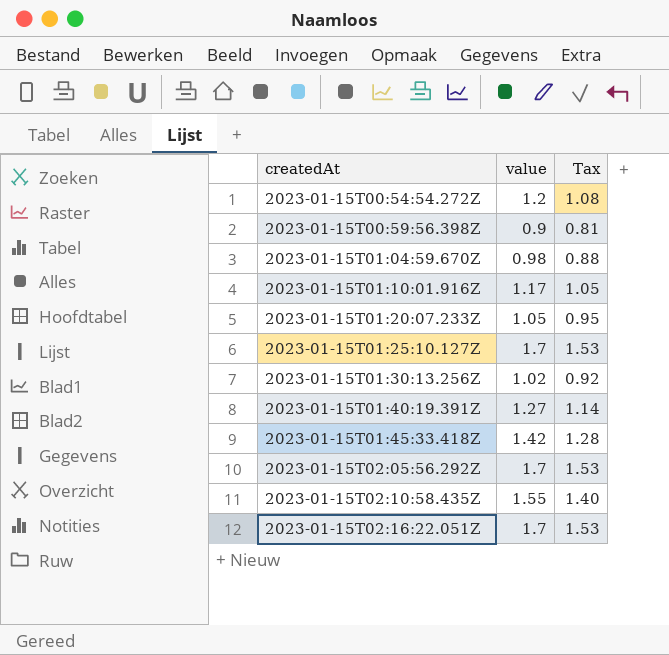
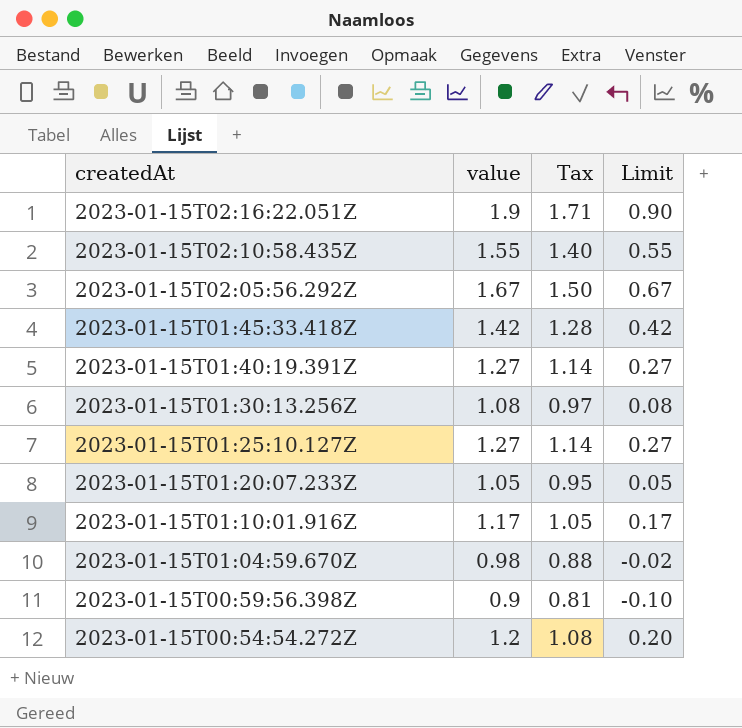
row order: createdAt ascending -> createdAt descending
column Limit | formula: none -> [value] - 1
2023-01-15T02:16:22.051Z | value: 1.7 -> 1.9
2023-01-15T02:16:22.051Z | Tax: 1.53 -> 1.71
2023-01-15T02:05:56.292Z | value: 1.7 -> 1.67
2023-01-15T02:05:56.292Z | Tax: 1.53 -> 1.50
2023-01-15T01:30:13.256Z | value: 1.02 -> 1.08
2023-01-15T01:30:13.256Z | Tax: 0.92 -> 0.97
2023-01-15T01:25:10.127Z | value: 1.7 -> 1.27
2023-01-15T01:25:10.127Z | Tax: 1.53 -> 1.14

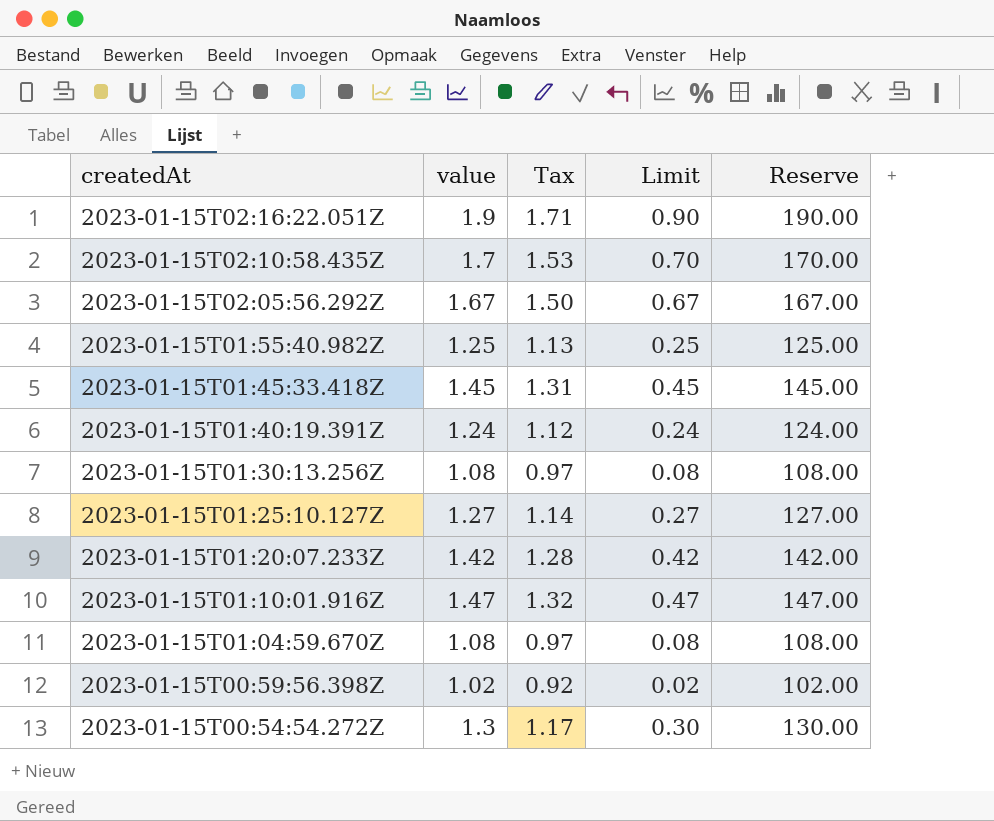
column Reserve | formula: none -> [value] * 100
2023-01-15T02:10:58.435Z | value: 1.55 -> 1.7
2023-01-15T02:10:58.435Z | Tax: 1.40 -> 1.53
2023-01-15T02:10:58.435Z | Limit: 0.55 -> 0.70
row 2023-01-15T01:55:40.982Z: none -> 1.25 | 1.13 | 0.25 | 125.00
2023-01-15T01:45:33.418Z | value: 1.42 -> 1.45
2023-01-15T01:45:33.418Z | Tax: 1.28 -> 1.31
2023-01-15T01:45:33.418Z | Limit: 0.42 -> 0.45
2023-01-15T01:40:19.391Z | value: 1.27 -> 1.24
2023-01-15T01:40:19.391Z | Tax: 1.14 -> 1.12
2023-01-15T01:40:19.391Z | Limit: 0.27 -> 0.24
2023-01-15T01:20:07.233Z | value: 1.05 -> 1.42
2023-01-15T01:20:07.233Z | Tax: 0.95 -> 1.28
2023-01-15T01:20:07.233Z | Limit: 0.05 -> 0.42
2023-01-15T01:10:01.916Z | value: 1.17 -> 1.47
2023-01-15T01:10:01.916Z | Tax: 1.05 -> 1.32
2023-01-15T01:10:01.916Z | Limit: 0.17 -> 0.47
2023-01-15T01:04:59.670Z | value: 0.98 -> 1.08
2023-01-15T01:04:59.670Z | Tax: 0.88 -> 0.97
2023-01-15T01:04:59.670Z | Limit: -0.02 -> 0.08
2023-01-15T00:59:56.398Z | value: 0.9 -> 1.02
2023-01-15T00:59:56.398Z | Tax: 0.81 -> 0.92
2023-01-15T00:59:56.398Z | Limit: -0.10 -> 0.02
2023-01-15T00:54:54.272Z | value: 1.2 -> 1.3
2023-01-15T00:54:54.272Z | Tax: 1.08 -> 1.17
2023-01-15T00:54:54.272Z | Limit: 0.20 -> 0.30

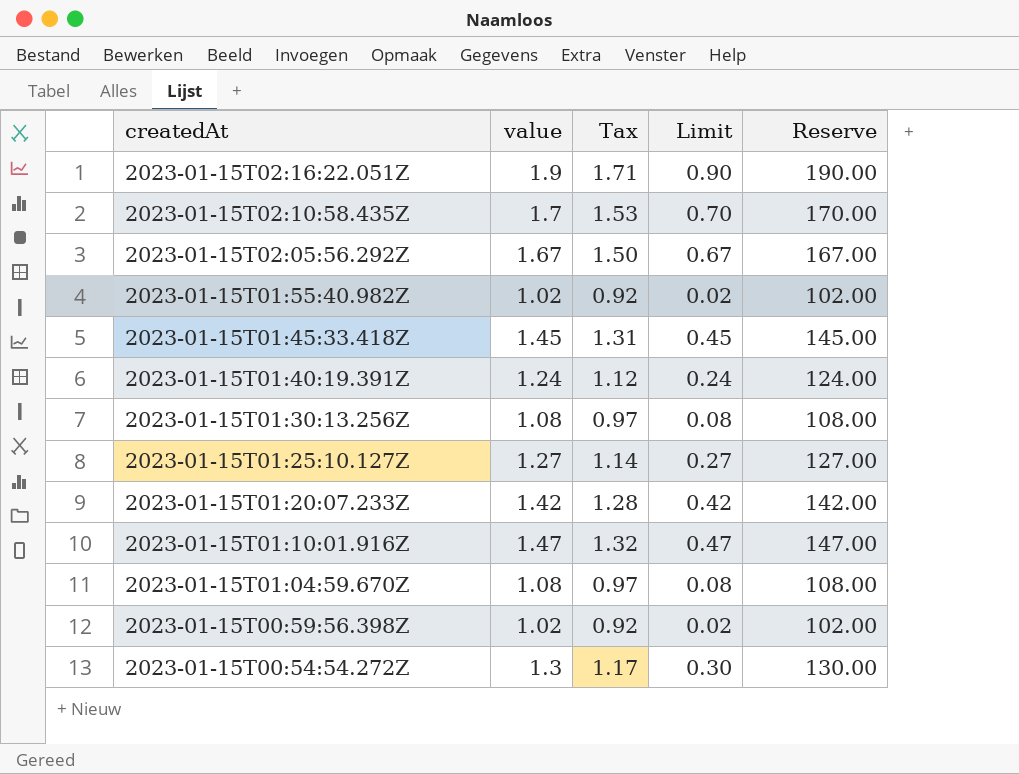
2023-01-15T01:55:40.982Z | value: 1.25 -> 1.02
2023-01-15T01:55:40.982Z | Tax: 1.13 -> 0.92
2023-01-15T01:55:40.982Z | Limit: 0.25 -> 0.02
2023-01-15T01:55:40.982Z | Reserve: 125.00 -> 102.00

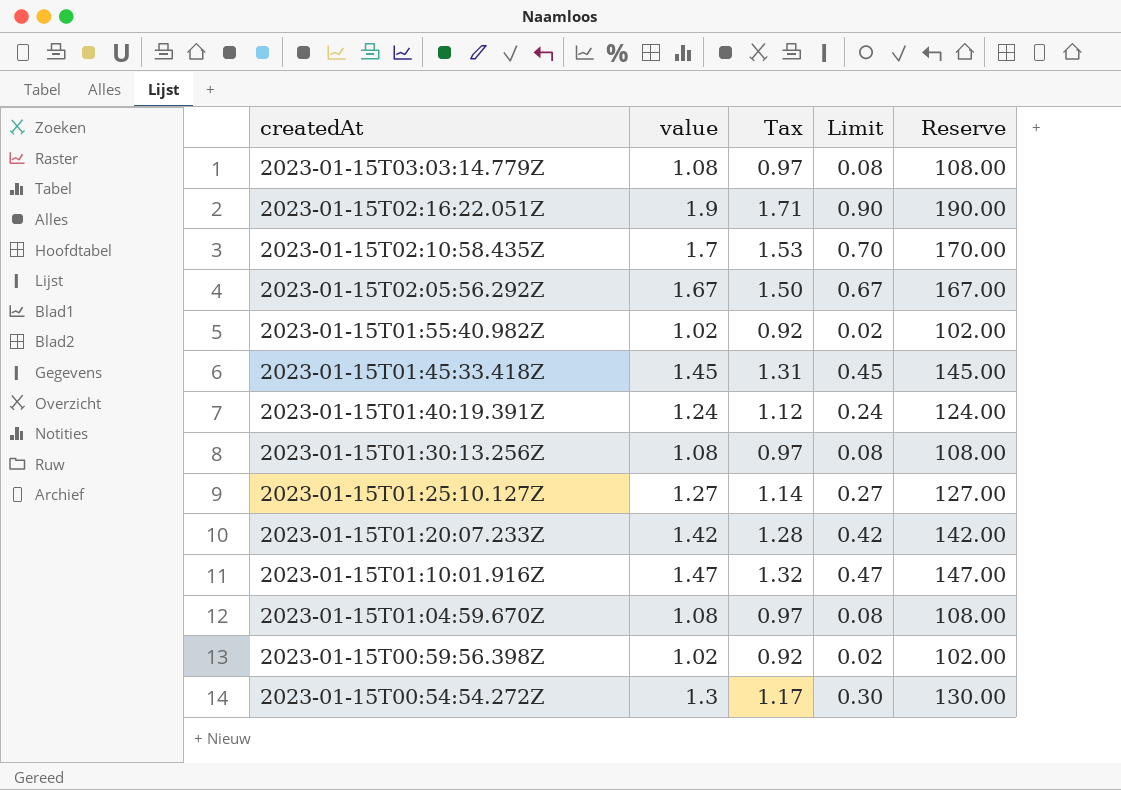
row 2023-01-15T03:03:14.779Z: none -> 1.08 | 0.97 | 0.08 | 108.00

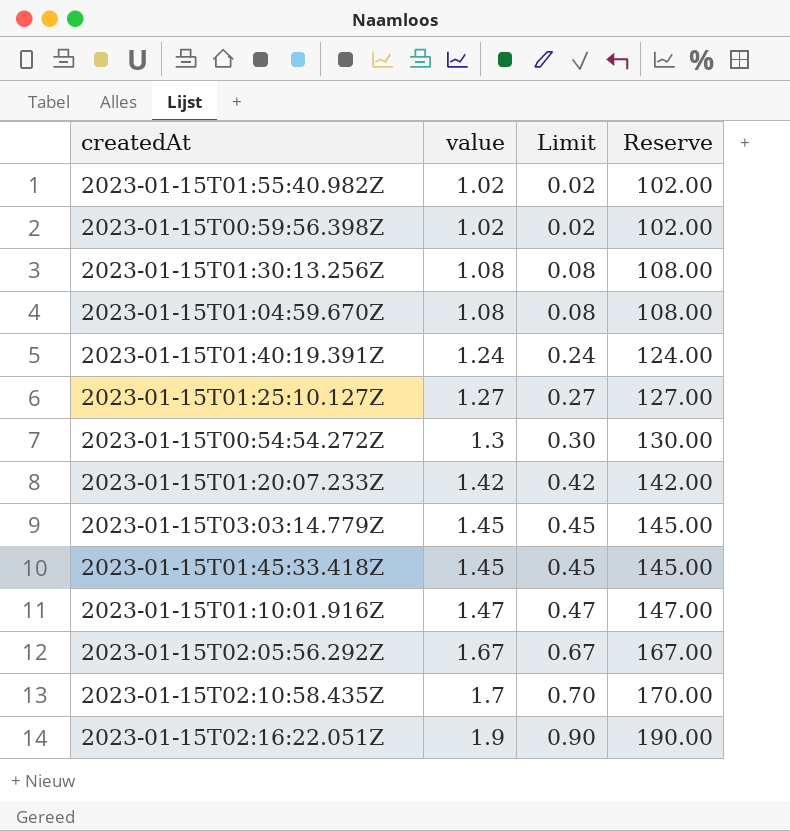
row order: createdAt descending -> value ascending
column Tax | formula: [value] * 0.9 -> none
2023-01-15T03:03:14.779Z | value: 1.08 -> 1.45
2023-01-15T03:03:14.779Z | Limit: 0.08 -> 0.45
2023-01-15T03:03:14.779Z | Reserve: 108.00 -> 145.00

